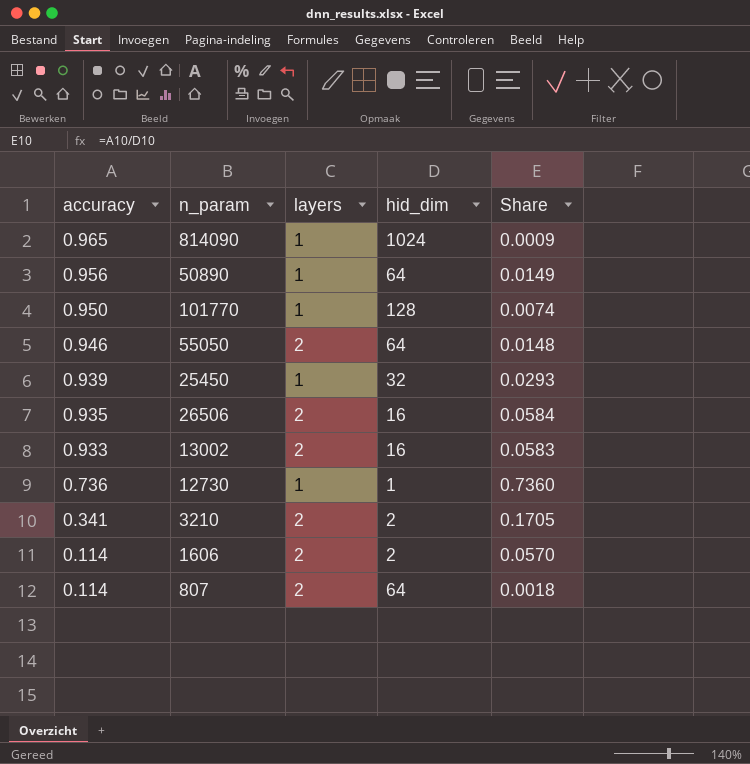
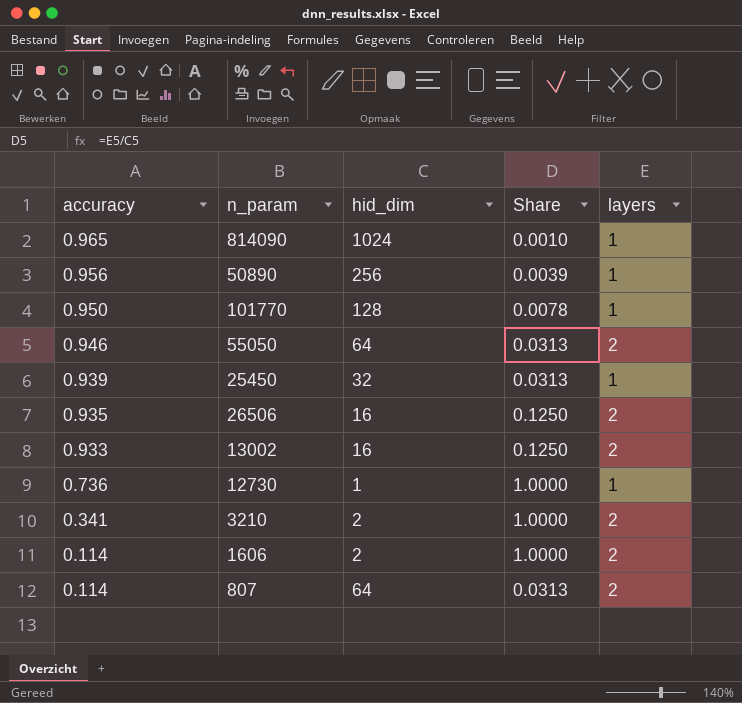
column Share | formula: [accuracy] / [hid_dim] -> [layers] / [hid_dim]
column layers | position: 3 -> 5
50890 | hid_dim: 64 -> 256

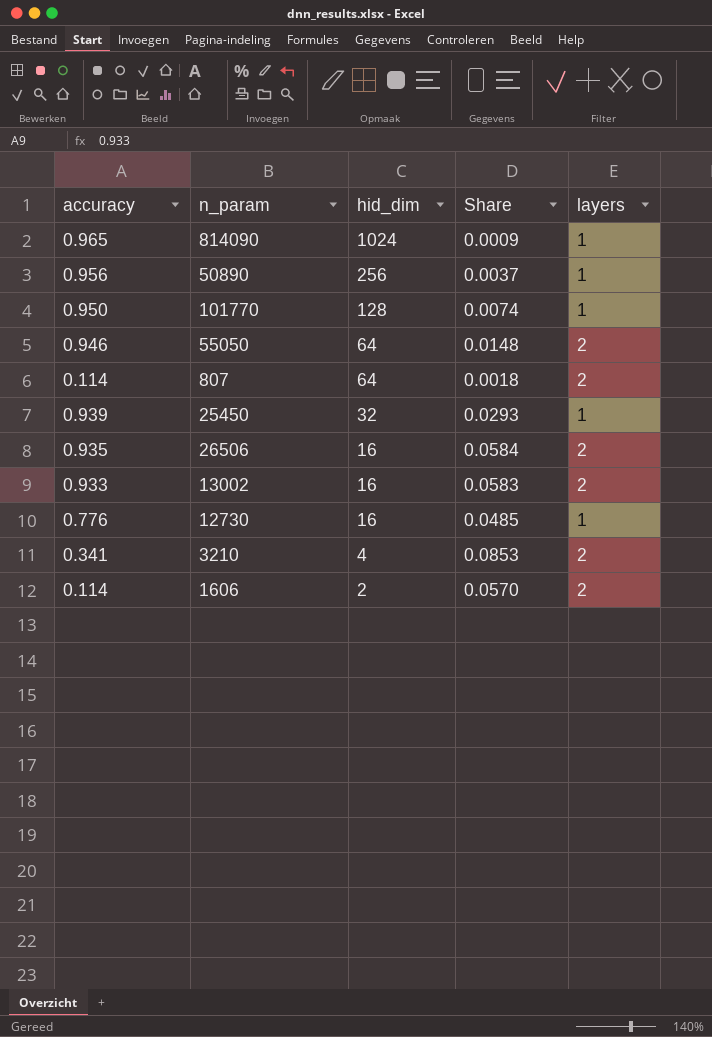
row order: accuracy descending -> hid_dim descending
column Share | formula: [layers] / [hid_dim] -> [accuracy] / [hid_dim]
12730 | accuracy: 0.736 -> 0.776
12730 | hid_dim: 1 -> 16
3210 | hid_dim: 2 -> 4

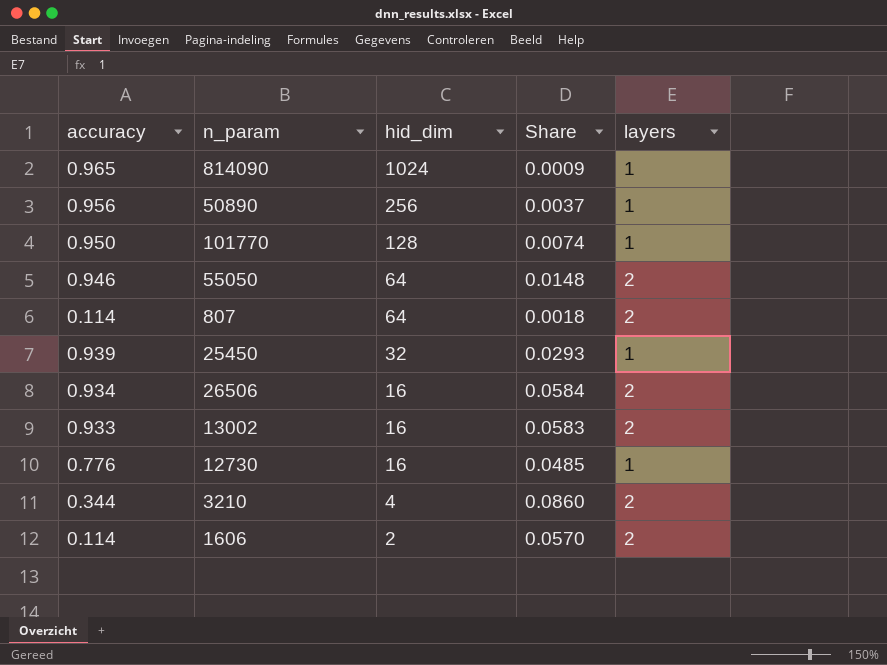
26506 | accuracy: 0.935 -> 0.934
3210 | accuracy: 0.341 -> 0.344
3210 | Share: 0.0853 -> 0.0860

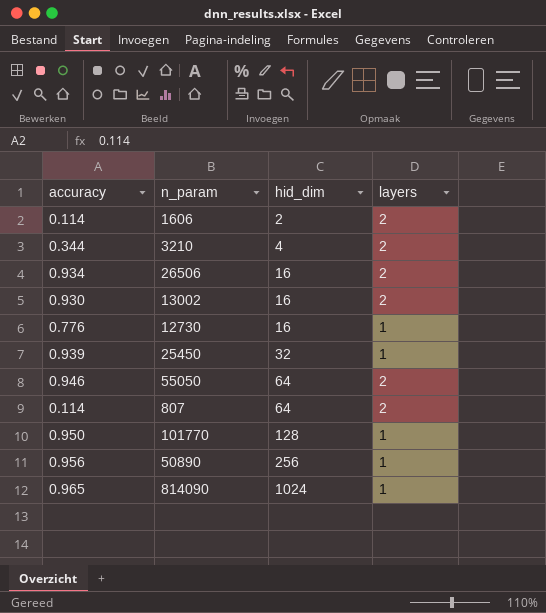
row order: hid_dim descending -> hid_dim ascending
column Share | formula: [accuracy] / [hid_dim] -> none
13002 | accuracy: 0.933 -> 0.930

